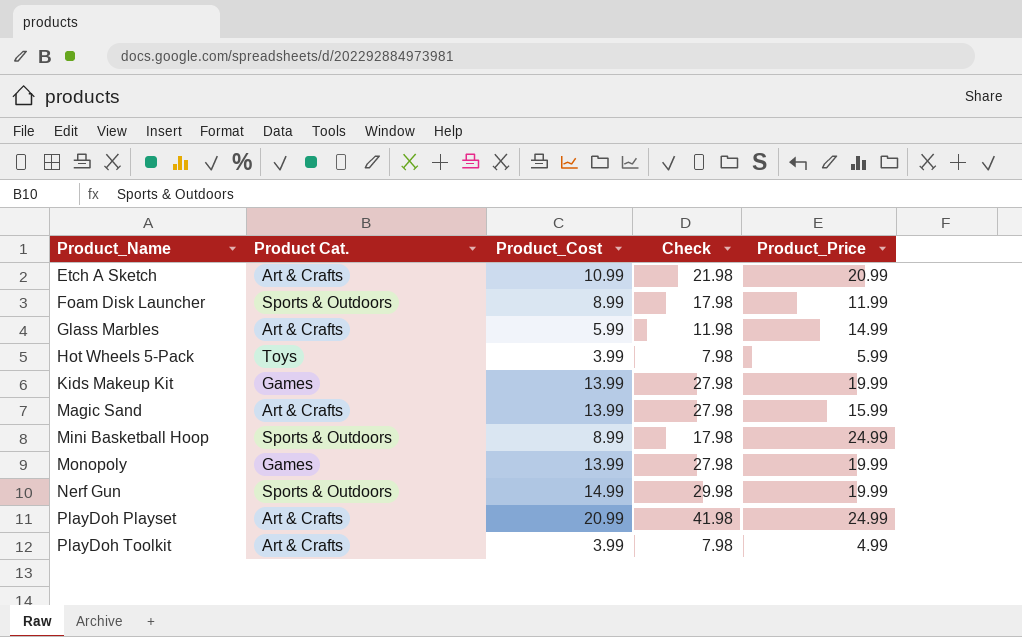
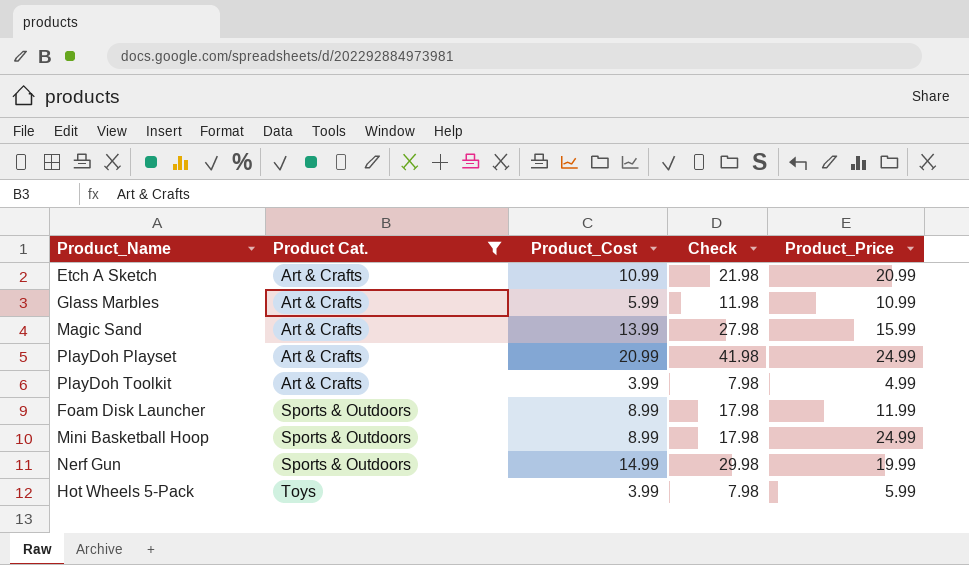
filter: none -> Product Cat. != Games
row order: Product_Name ascending -> Product Cat. ascending
Glass Marbles | Product_Price: 14.99 -> 10.99

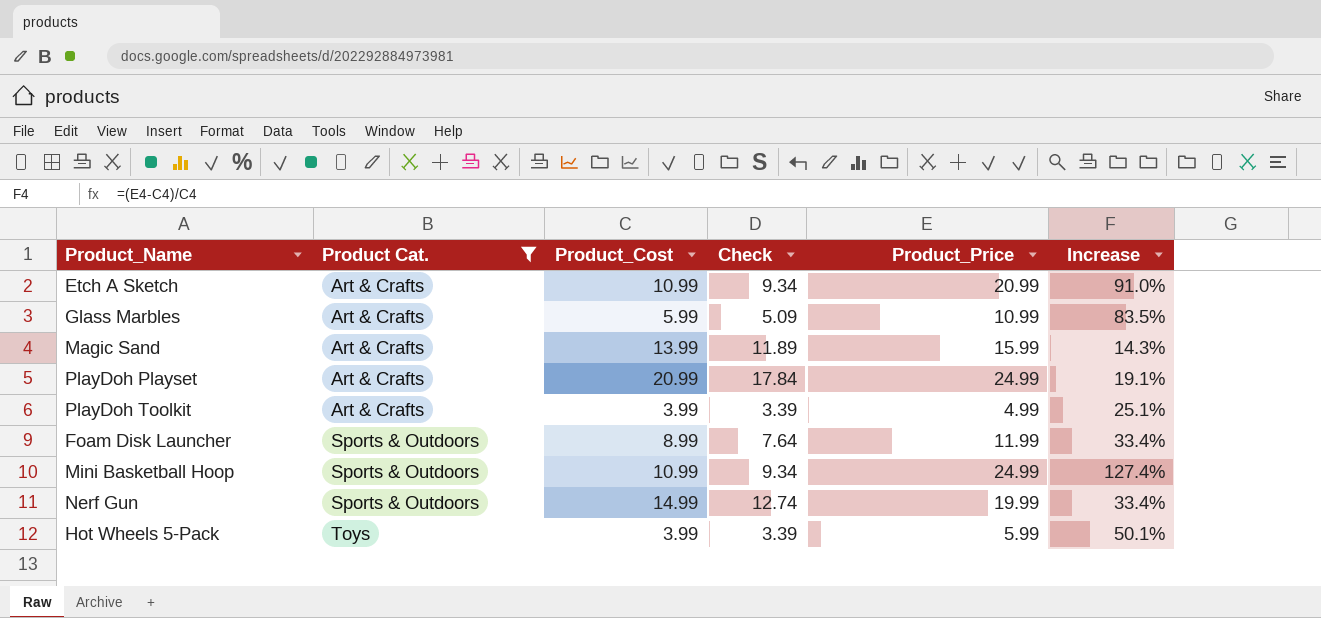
column Check | formula: [Product_Cost] * 2 -> [Product_Cost] * 0.85
column Increase | formula: none -> ([Product_Price] - [Product_Cost]) / [Product_Cost]
Mini Basketball Hoop | Product_Cost: 8.99 -> 10.99

